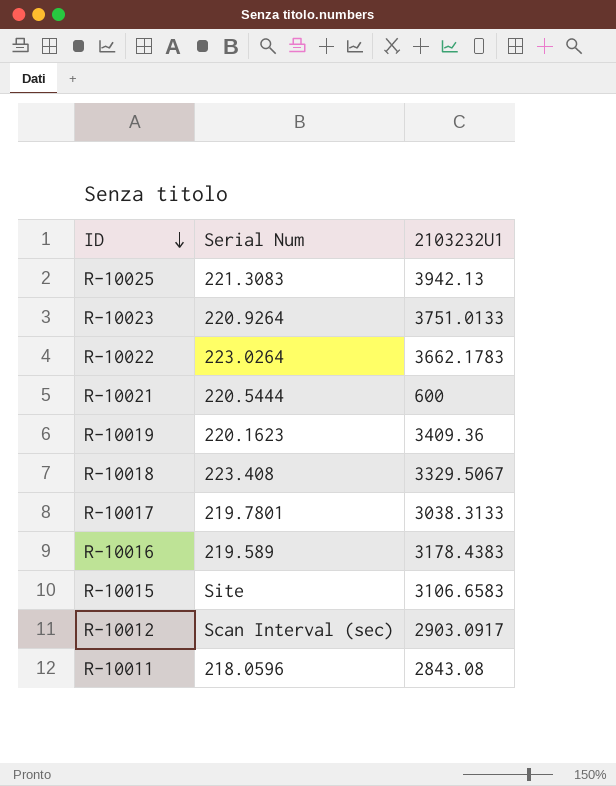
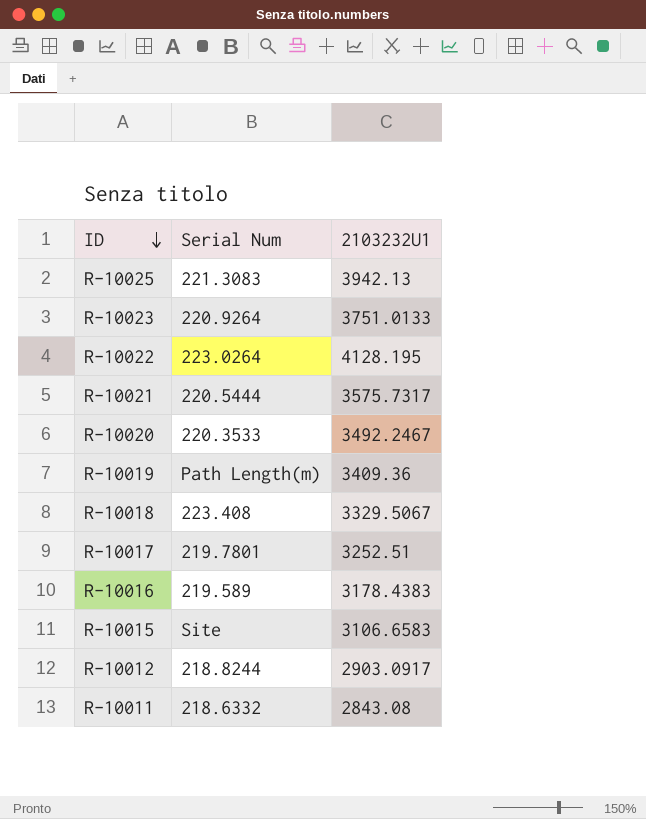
R-10022 | 2103232U1: 3662.1783 -> 4128.195
R-10021 | 2103232U1: 600 -> 3575.7317
row R-10020: none -> 220.3533 | 3492.2467
R-10019 | Serial Num: 220.1623 -> Path Length(m)
R-10017 | 2103232U1: 3038.3133 -> 3252.51
R-10012 | Serial Num: Scan Interval (sec) -> 218.8244
R-10011 | Serial Num: 218.0596 -> 218.6332

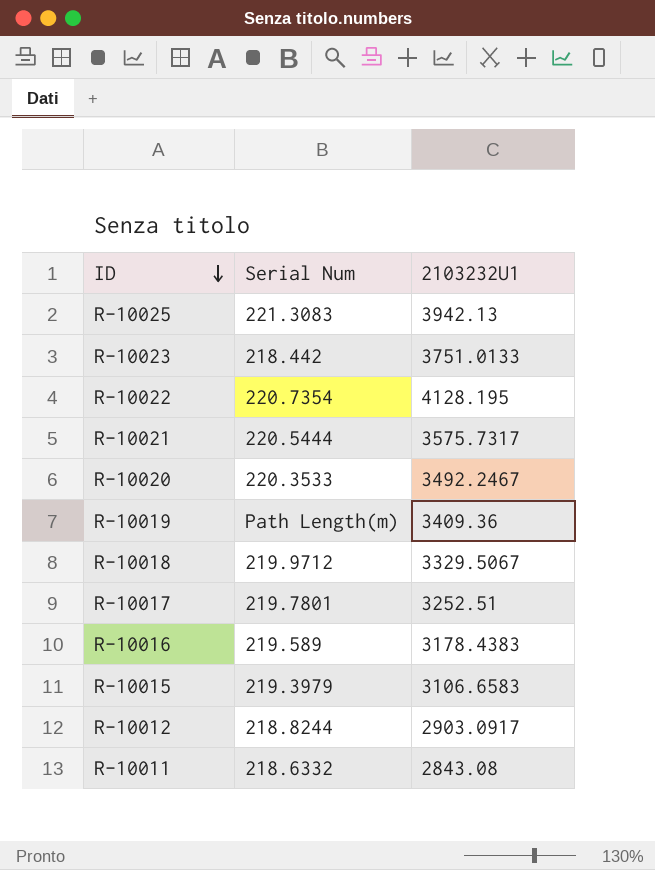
R-10023 | Serial Num: 220.9264 -> 218.442
R-10022 | Serial Num: 223.0264 -> 220.7354
R-10018 | Serial Num: 223.408 -> 219.9712
R-10015 | Serial Num: Site -> 219.3979

